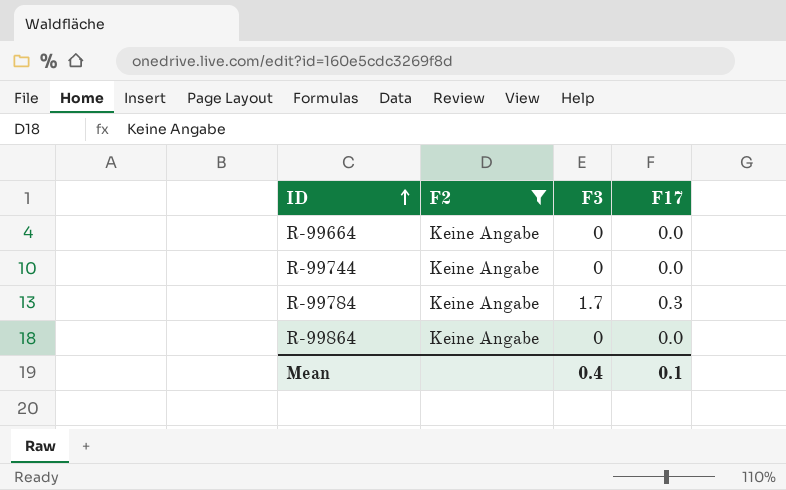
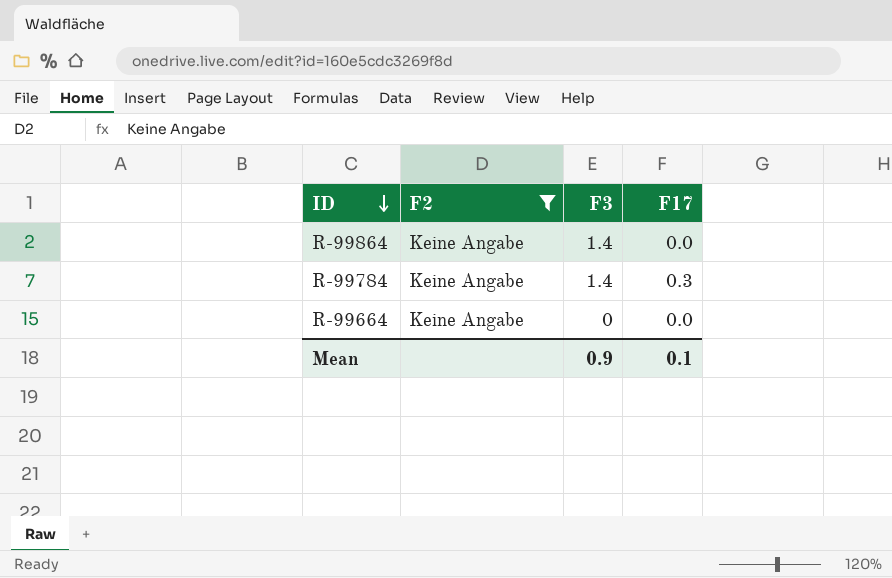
row order: ID ascending -> ID descending
row R-99744: Keine Angabe | 0 | 0.0 -> none
R-99864 | F3: 0 -> 1.4
R-99784 | F3: 1.7 -> 1.4
Mean | F3: 0.4 -> 0.9

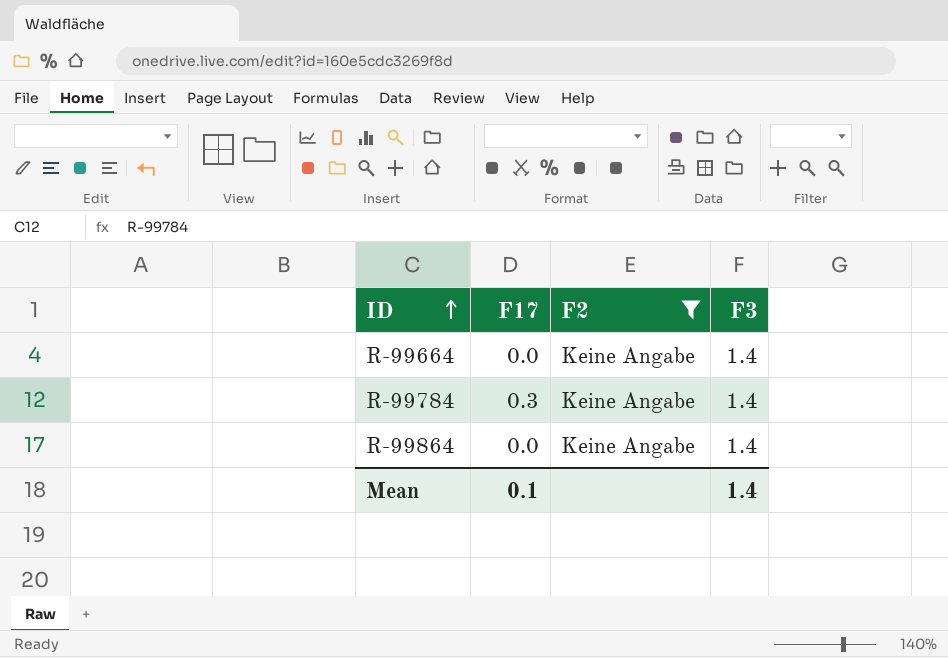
row order: ID descending -> ID ascending
column F17 | position: 4 -> 2
R-99664 | F3: 0 -> 1.4
Mean | F3: 0.9 -> 1.4

